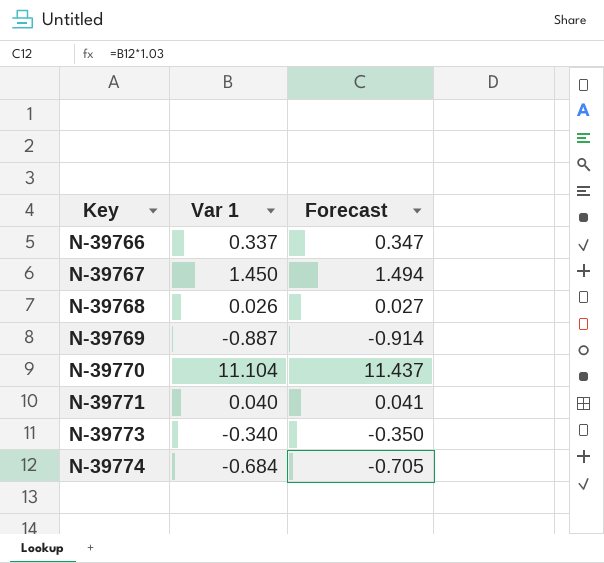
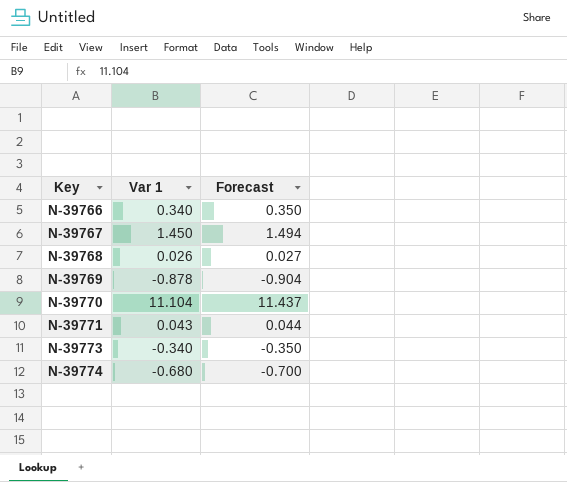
N-39766 | Var 1: 0.337 -> 0.340
N-39766 | Forecast: 0.347 -> 0.350
N-39769 | Var 1: -0.887 -> -0.878
N-39769 | Forecast: -0.914 -> -0.904
N-39771 | Var 1: 0.040 -> 0.043
N-39771 | Forecast: 0.041 -> 0.044
N-39774 | Var 1: -0.684 -> -0.680
N-39774 | Forecast: -0.705 -> -0.700

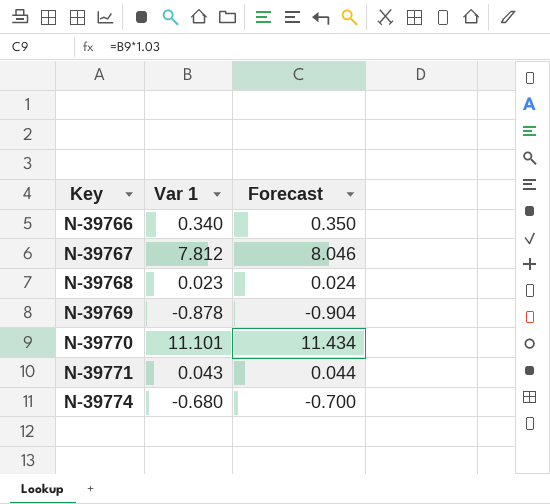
row N-39773: -0.340 | -0.350 -> none
N-39767 | Var 1: 1.450 -> 7.812
N-39767 | Forecast: 1.494 -> 8.046
N-39768 | Var 1: 0.026 -> 0.023
N-39768 | Forecast: 0.027 -> 0.024
N-39770 | Var 1: 11.104 -> 11.101
N-39770 | Forecast: 11.437 -> 11.434

